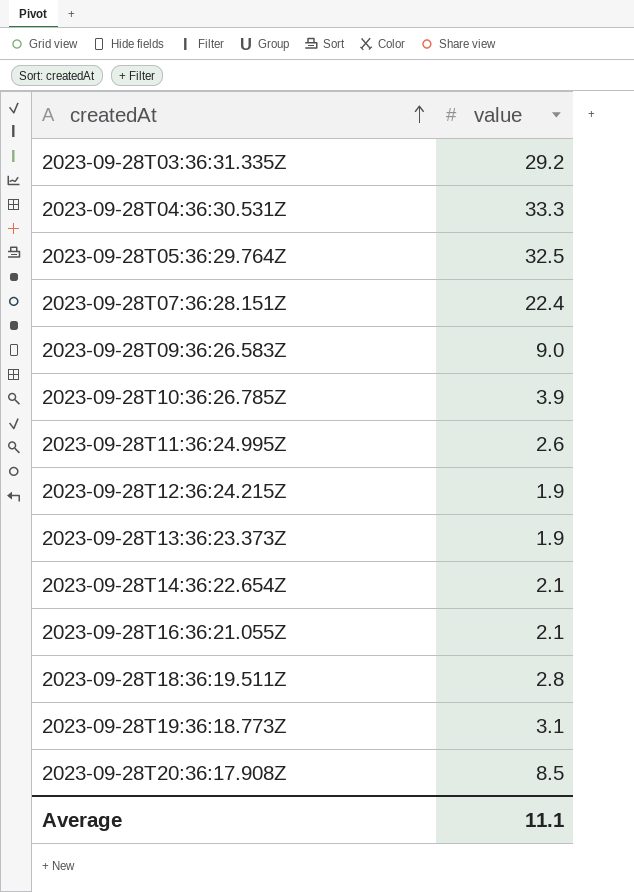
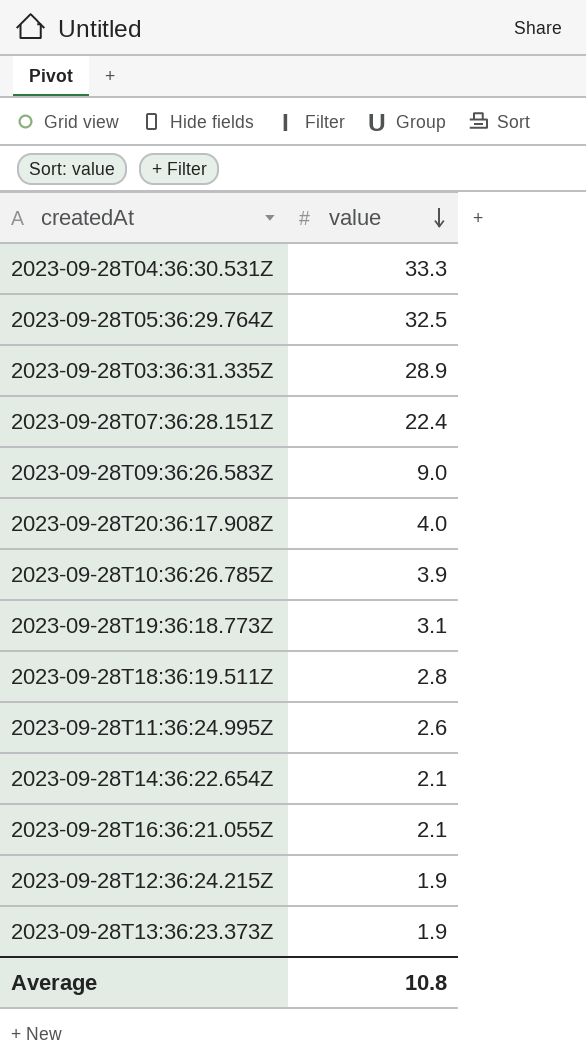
row order: createdAt ascending -> value descending
2023-09-28T03:36:31.335Z | value: 29.2 -> 28.9
2023-09-28T20:36:17.908Z | value: 8.5 -> 4.0
Average | value: 11.1 -> 10.8

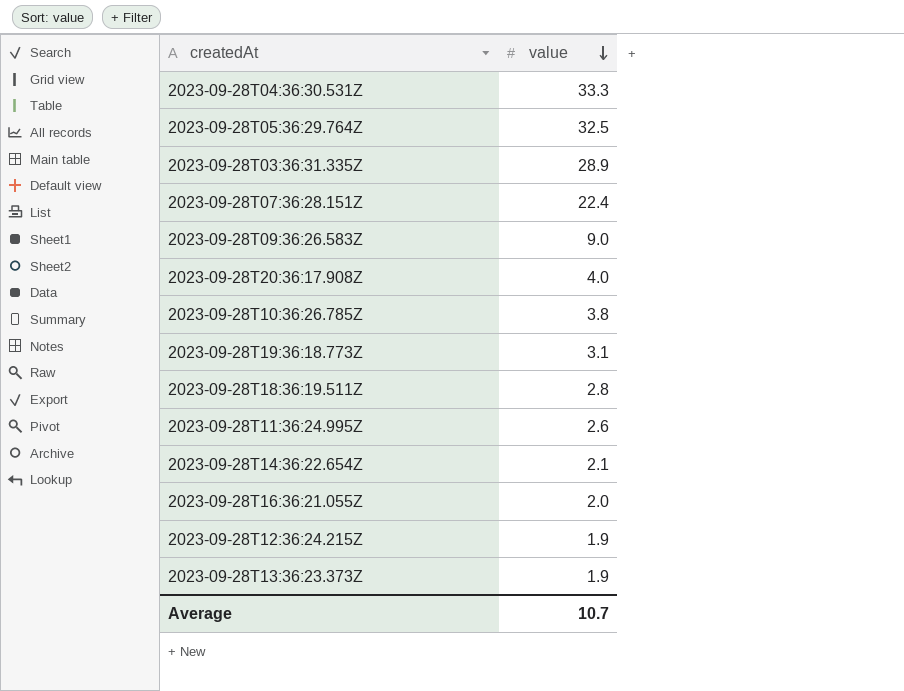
2023-09-28T10:36:26.785Z | value: 3.9 -> 3.8
2023-09-28T16:36:21.055Z | value: 2.1 -> 2.0
Average | value: 10.8 -> 10.7

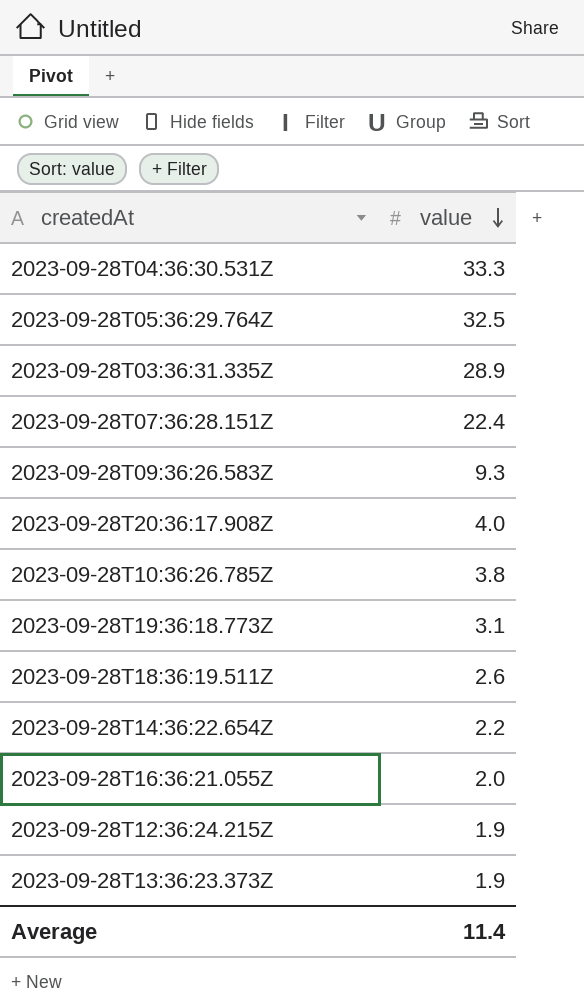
row 2023-09-28T11:36:24.995Z: 2.6 -> none
2023-09-28T09:36:26.583Z | value: 9.0 -> 9.3
2023-09-28T18:36:19.511Z | value: 2.8 -> 2.6
2023-09-28T14:36:22.654Z | value: 2.1 -> 2.2
Average | value: 10.7 -> 11.4

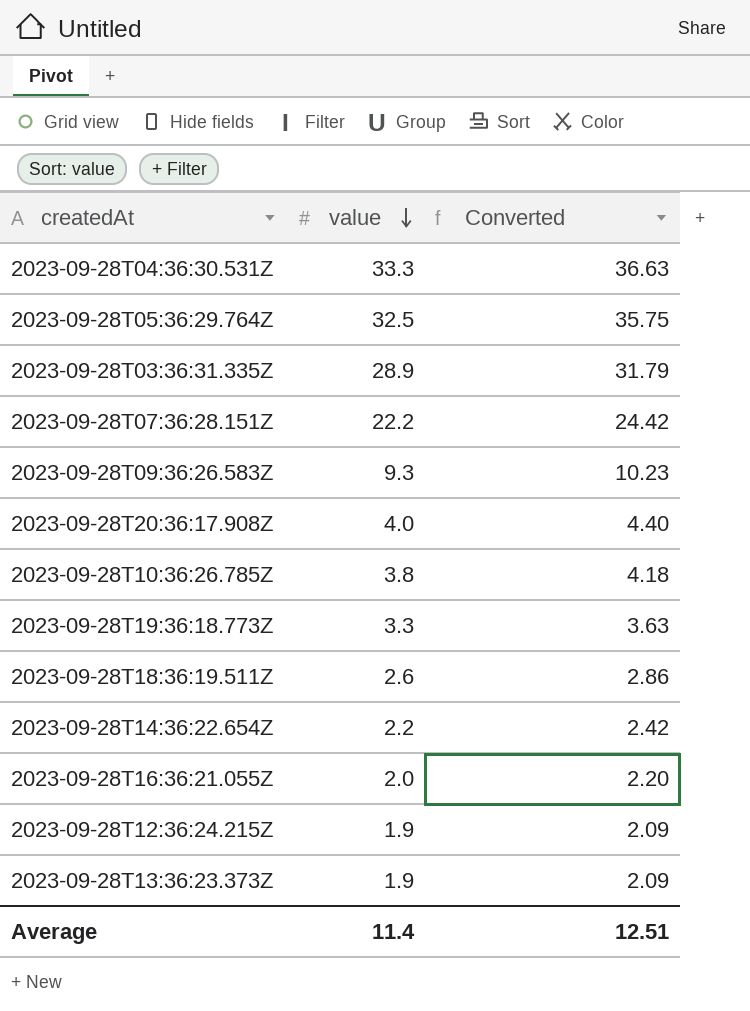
column Converted | formula: none -> [value] * 1.1
2023-09-28T07:36:28.151Z | value: 22.4 -> 22.2
2023-09-28T19:36:18.773Z | value: 3.1 -> 3.3

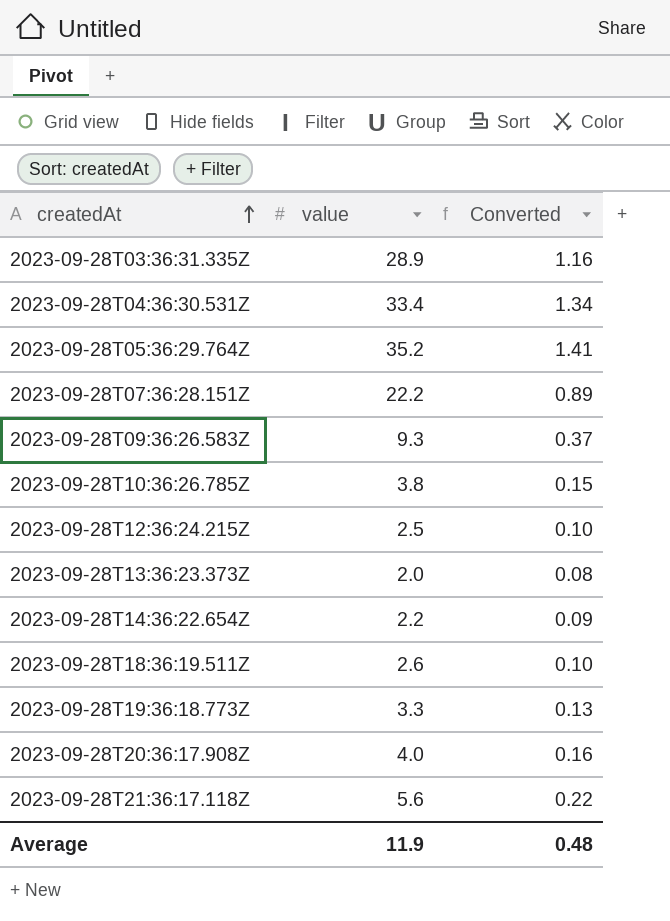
row order: value descending -> createdAt ascending
column Converted | formula: [value] * 1.1 -> [value] * 0.04
row 2023-09-28T16:36:21.055Z: 2.0 | 2.20 -> none
2023-09-28T04:36:30.531Z | value: 33.3 -> 33.4
2023-09-28T05:36:29.764Z | value: 32.5 -> 35.2
2023-09-28T12:36:24.215Z | value: 1.9 -> 2.5
2023-09-28T13:36:23.373Z | value: 1.9 -> 2.0
row 2023-09-28T21:36:17.118Z: none -> 5.6 | 0.22
Average | value: 11.4 -> 11.9
Average | Converted: 12.51 -> 0.48

